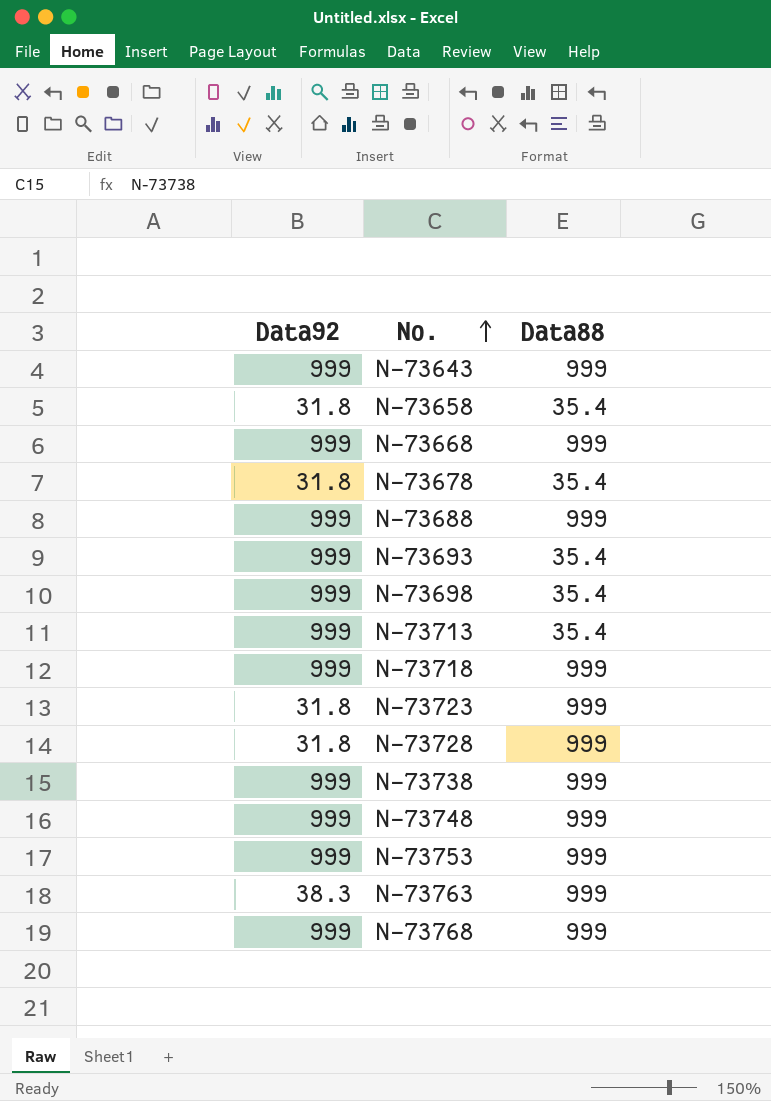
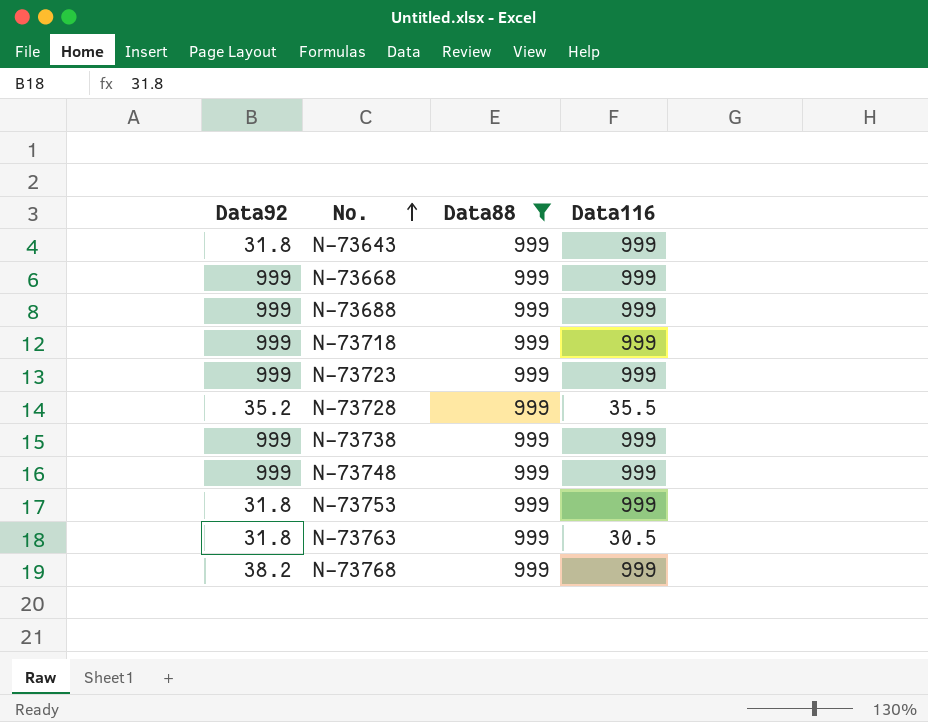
filter: none -> Data88 = 999
column Data116 | position: none -> 4
N-73643 | Data92: 999 -> 31.8
N-73723 | Data92: 31.8 -> 999
N-73728 | Data92: 31.8 -> 35.2
N-73753 | Data92: 999 -> 31.8
N-73763 | Data92: 38.3 -> 31.8
N-73768 | Data92: 999 -> 38.2

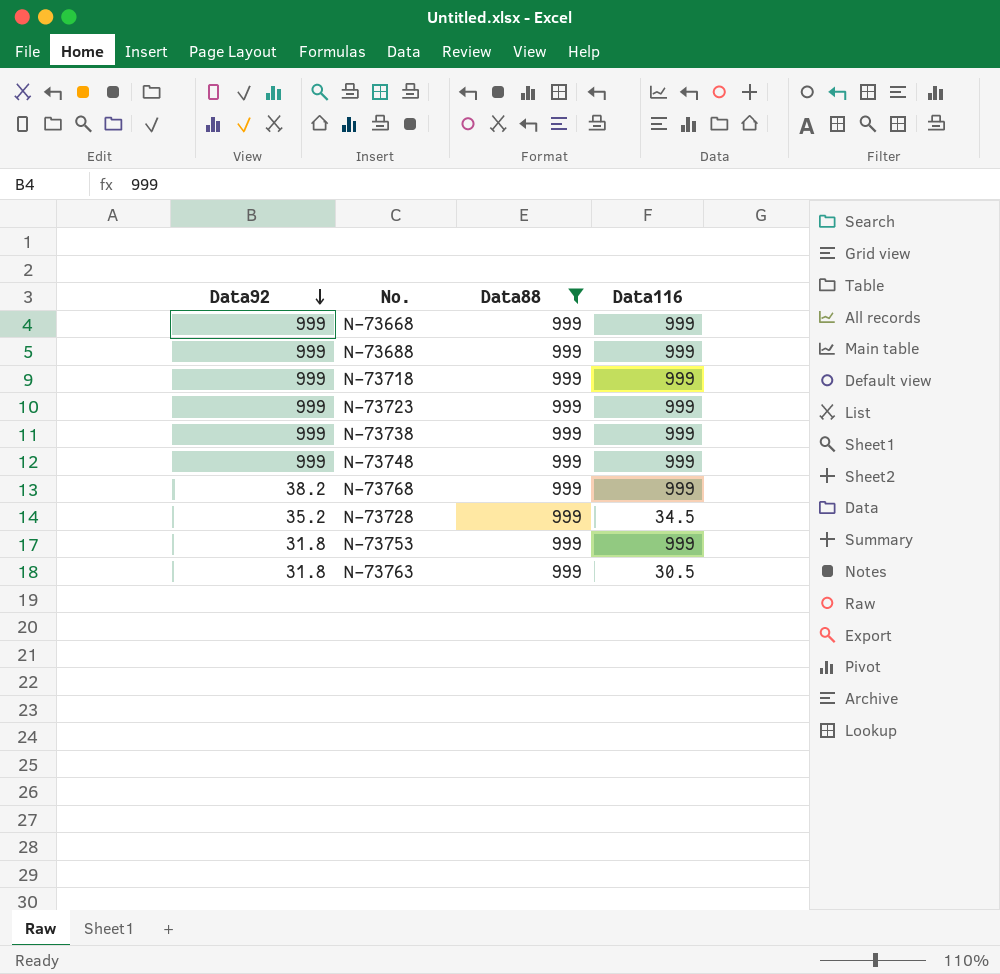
row order: No. ascending -> Data92 descending
row N-73643: 31.8 | 999 | 999 -> none
N-73728 | Data116: 35.5 -> 34.5

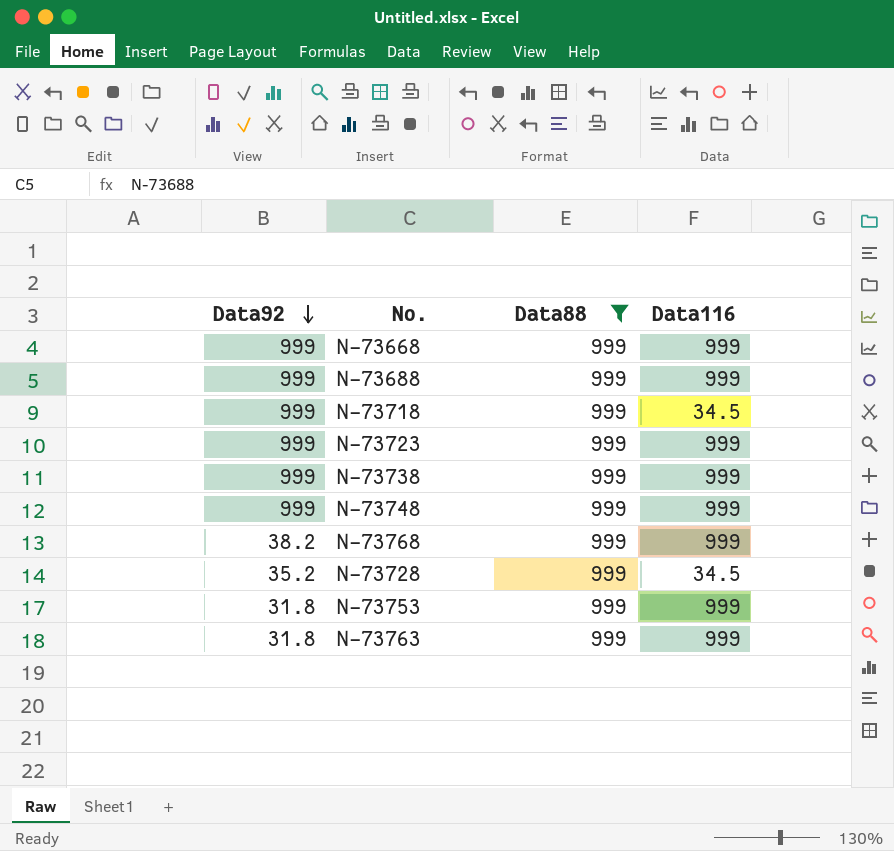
N-73718 | Data116: 999 -> 34.5
N-73763 | Data116: 30.5 -> 999

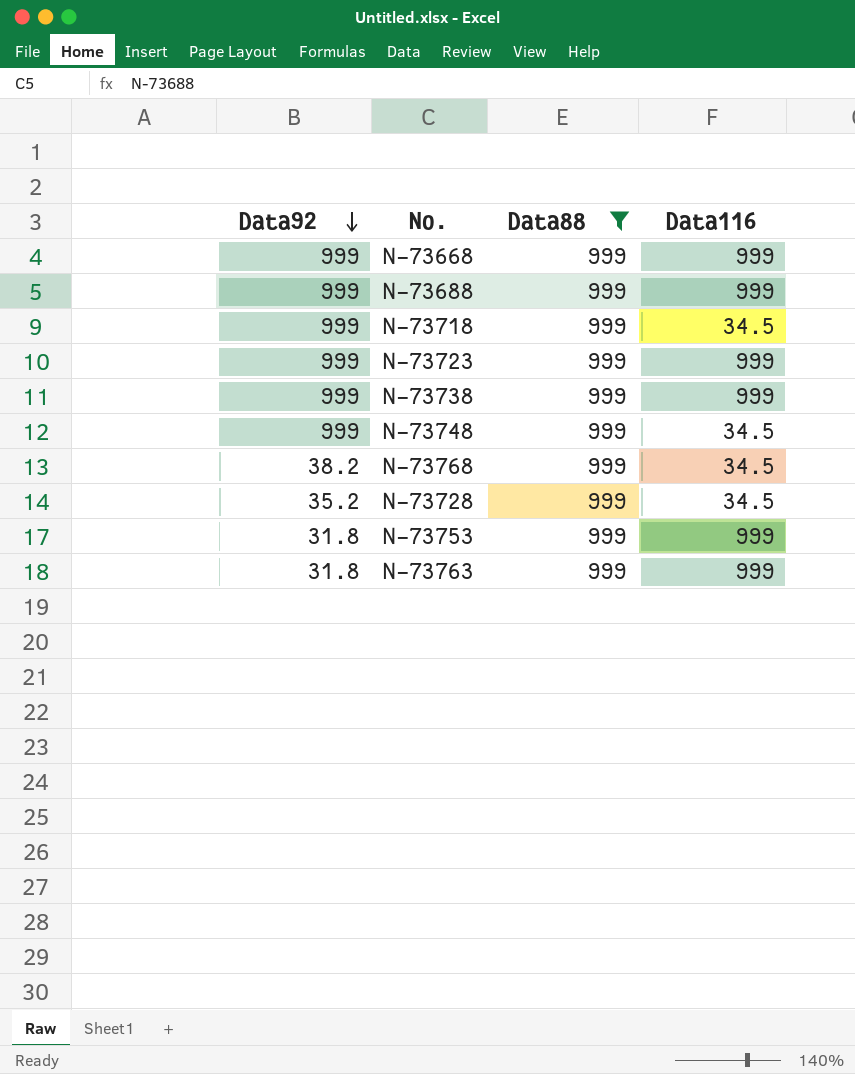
N-73748 | Data116: 999 -> 34.5
N-73768 | Data116: 999 -> 34.5

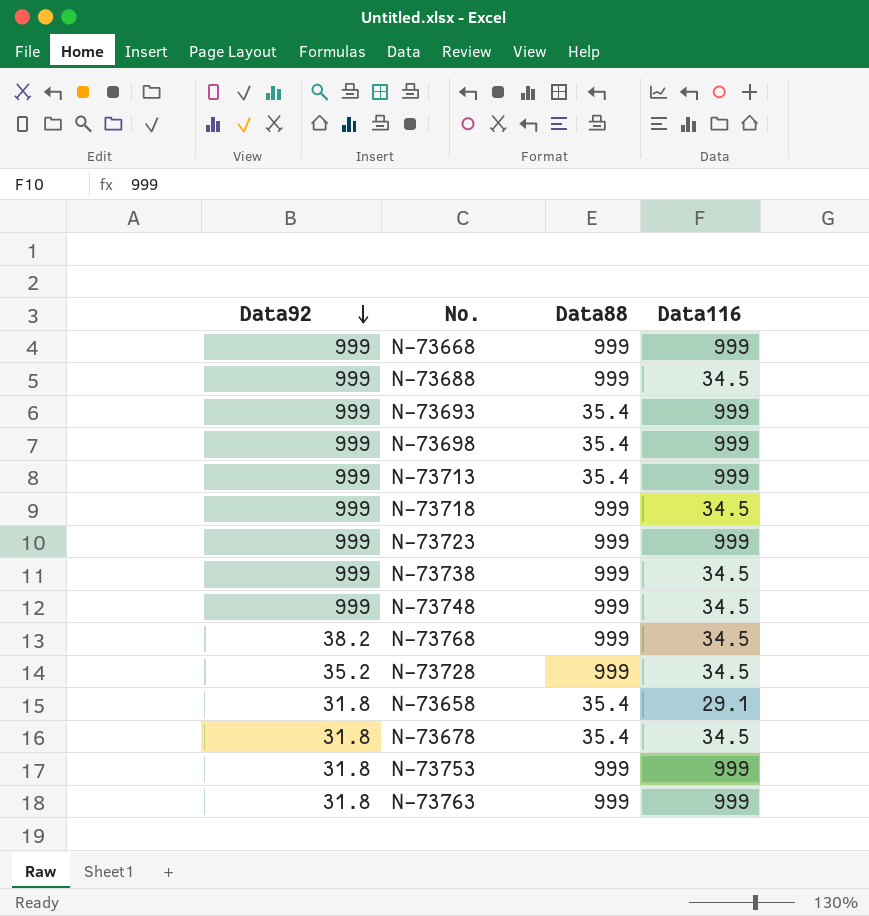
filter: Data88 = 999 -> none
N-73688 | Data116: 999 -> 34.5
N-73738 | Data116: 999 -> 34.5

